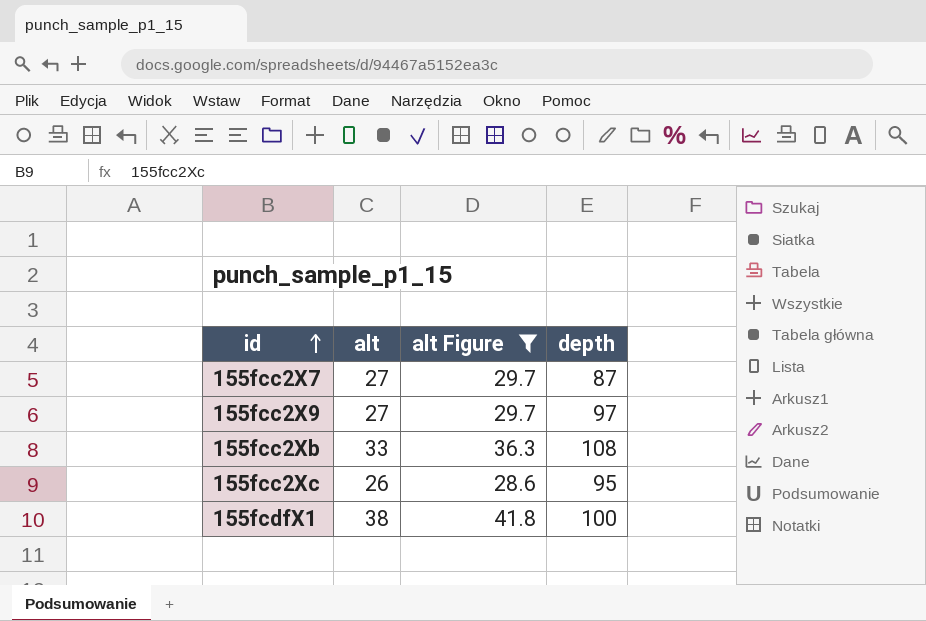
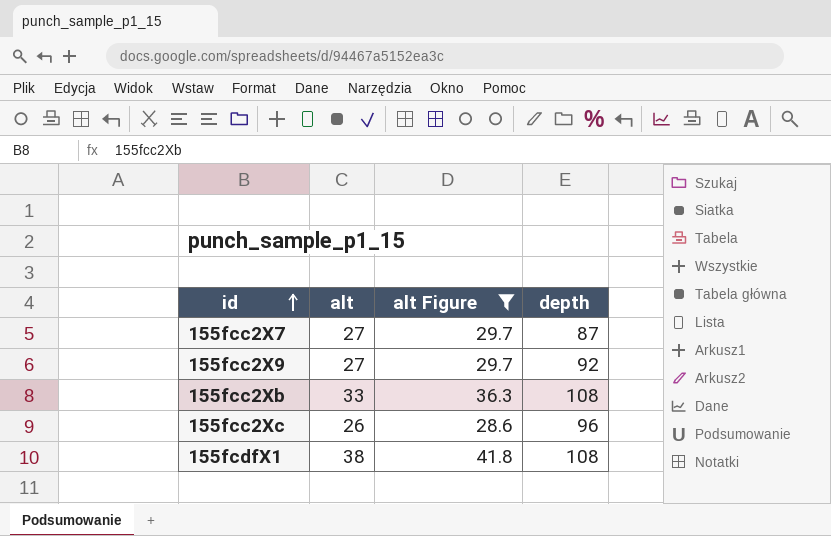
155fcc2X9 | depth: 97 -> 92
155fcc2Xc | depth: 95 -> 96
155fcdfX1 | depth: 100 -> 108

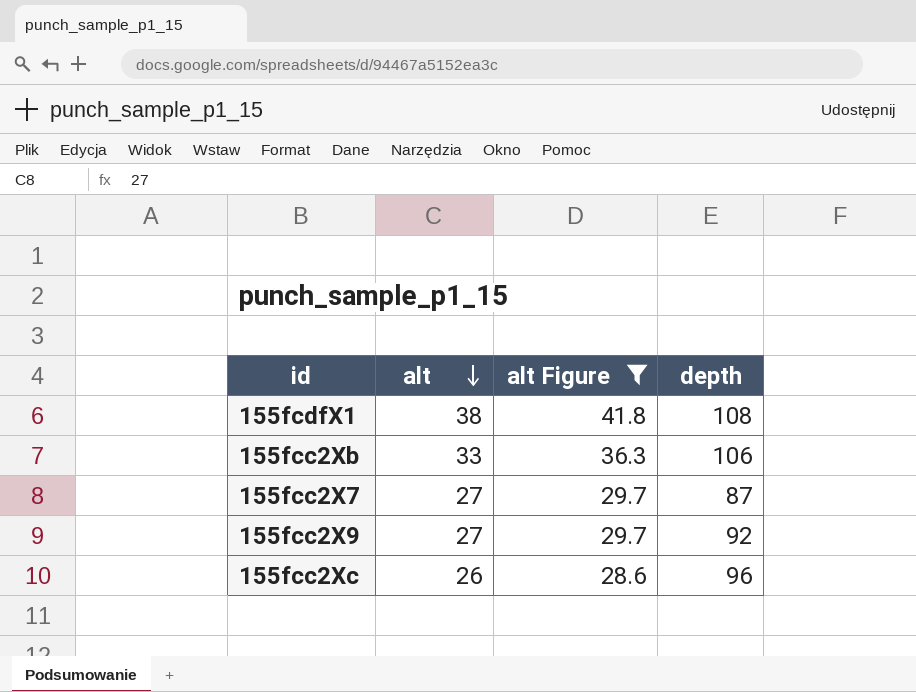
row order: id ascending -> alt descending
155fcc2Xb | depth: 108 -> 106

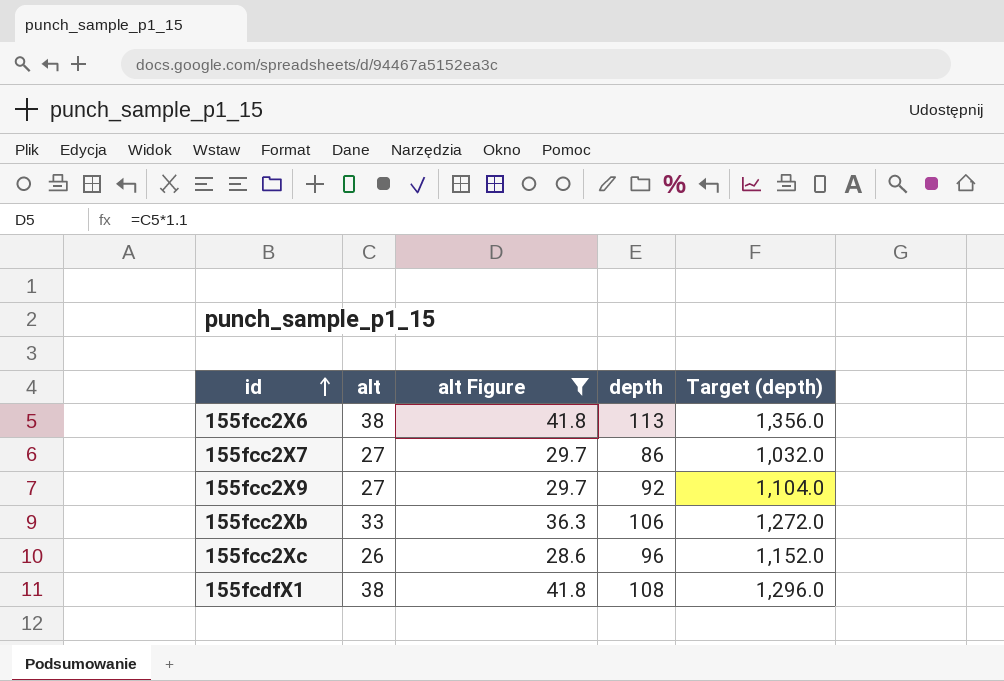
row order: alt descending -> id ascending
column Target (depth) | formula: none -> [depth] * 12
row 155fcc2X6: none -> 38 | 41.8 | 113 | 1,356.0
155fcc2X7 | depth: 87 -> 86

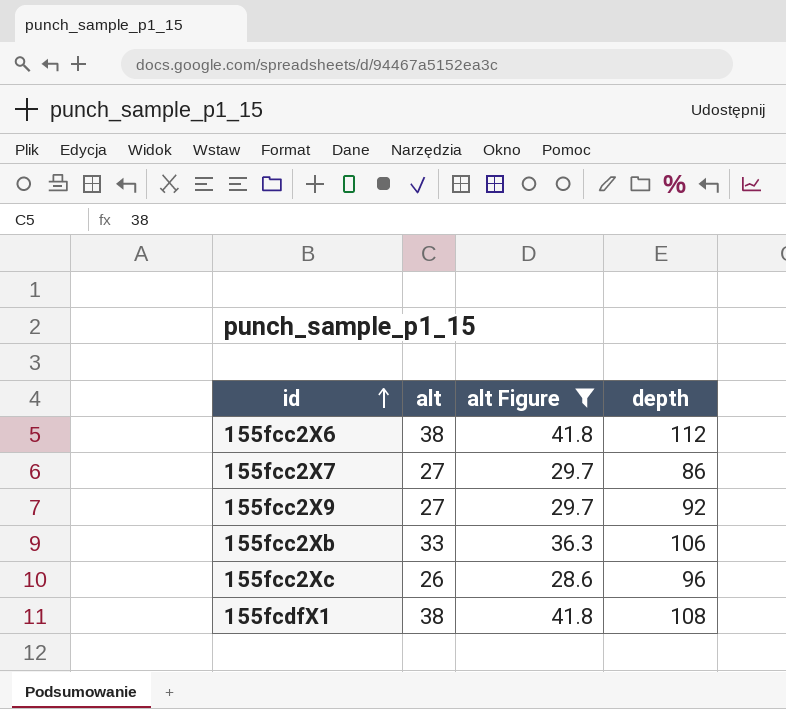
column Target (depth) | formula: [depth] * 12 -> none
155fcc2X6 | depth: 113 -> 112

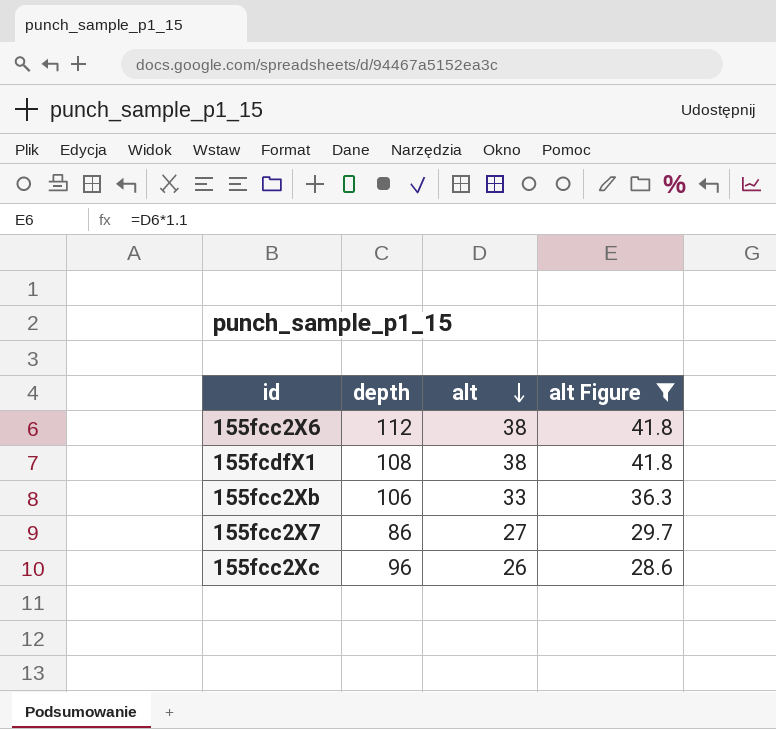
row order: id ascending -> alt descending
column depth | position: 4 -> 2
row 155fcc2X9: 27 | 29.7 | 92 -> none

